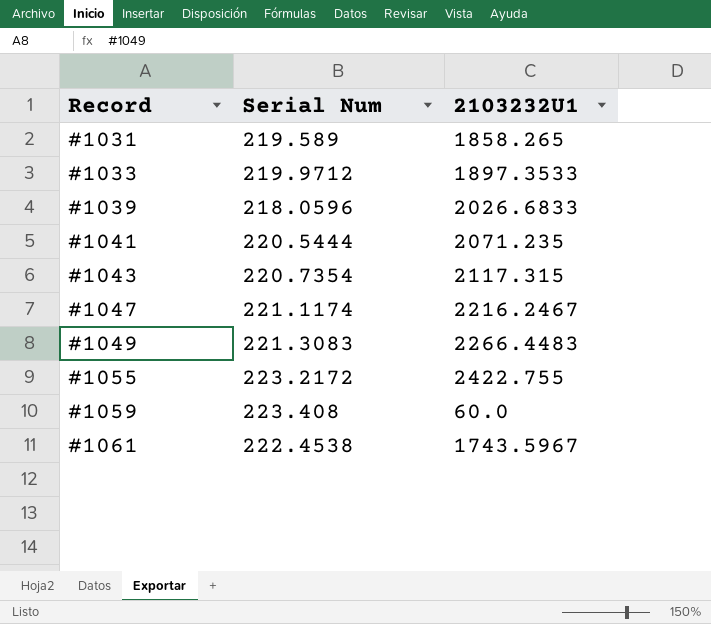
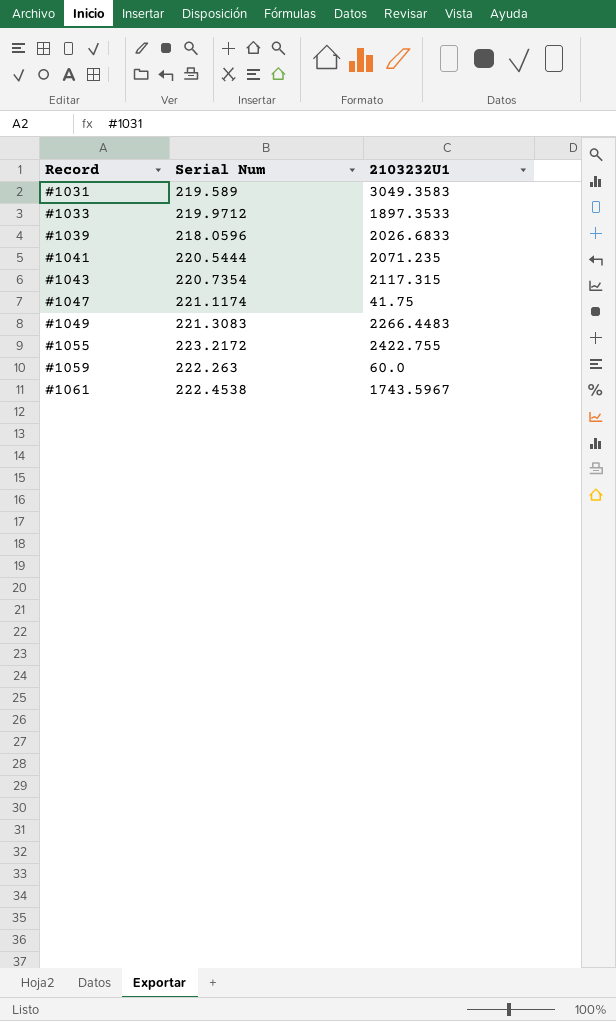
#1031 | 2103232U1: 1858.265 -> 3049.3583
#1047 | 2103232U1: 2216.2467 -> 41.75
#1059 | Serial Num: 223.408 -> 222.263

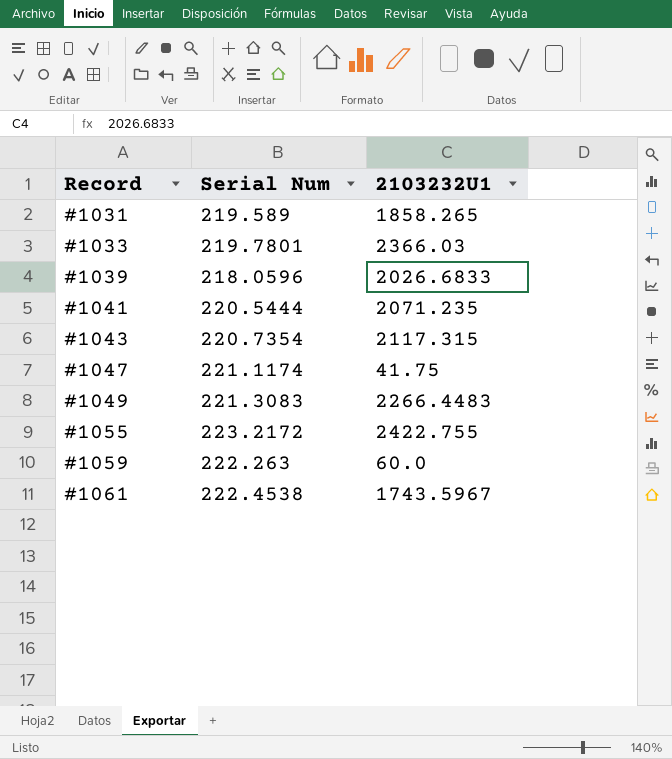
#1031 | 2103232U1: 3049.3583 -> 1858.265
#1033 | Serial Num: 219.9712 -> 219.7801
#1033 | 2103232U1: 1897.3533 -> 2366.03

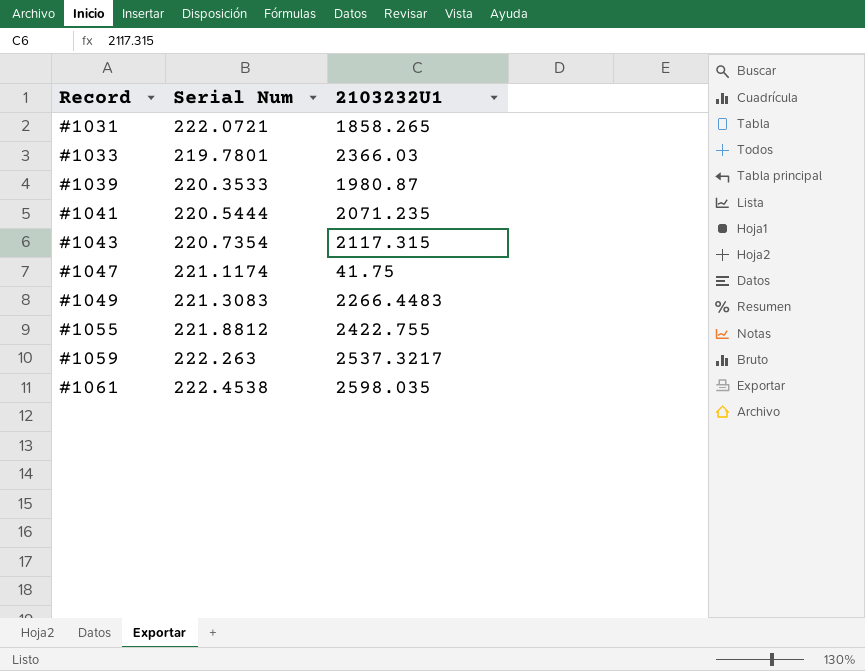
#1031 | Serial Num: 219.589 -> 222.0721
#1039 | Serial Num: 218.0596 -> 220.3533
#1039 | 2103232U1: 2026.6833 -> 1980.87
#1055 | Serial Num: 223.2172 -> 221.8812
#1059 | 2103232U1: 60.0 -> 2537.3217
#1061 | 2103232U1: 1743.5967 -> 2598.035

